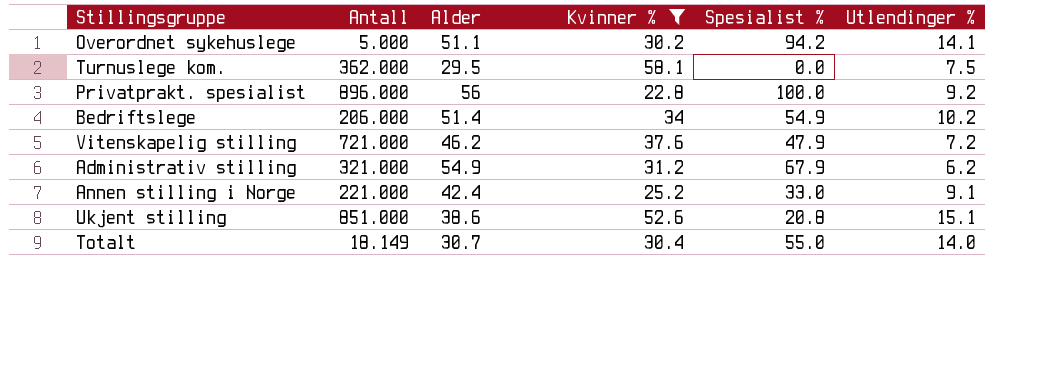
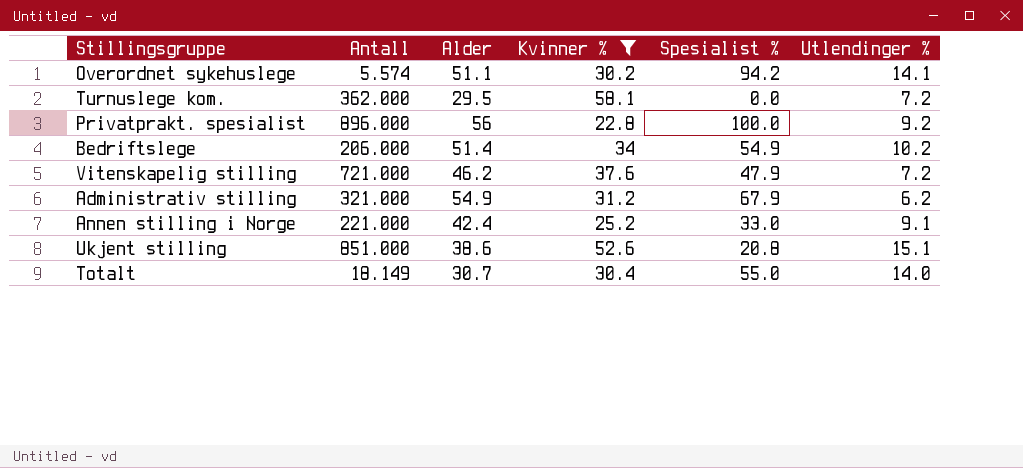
Overordnet sykehuslege | Antall: 5.000 -> 5.574
Turnuslege kom. | Utlendinger %: 7.5 -> 7.2

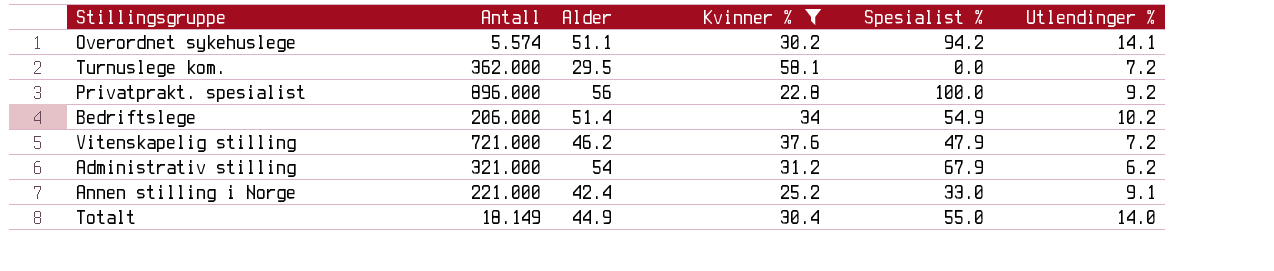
row Ukjent stilling: 851.000 | 38.6 | 52.6 | 20.8 | 15.1 -> none
Administrativ stilling | Alder: 54.9 -> 54
Totalt | Alder: 30.7 -> 44.9

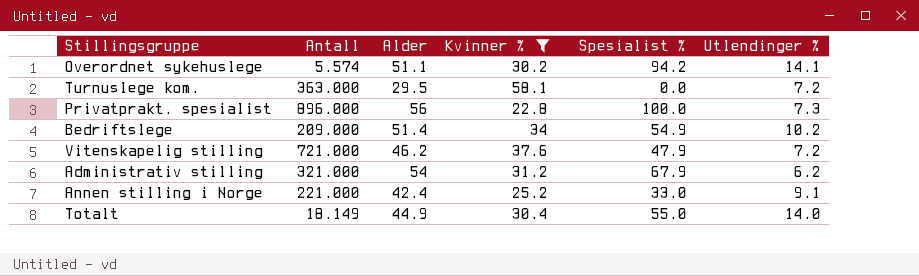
Turnuslege kom. | Antall: 362.000 -> 363.000
Privatprakt. spesialist | Utlendinger %: 9.2 -> 7.3
Bedriftslege | Antall: 206.000 -> 209.000

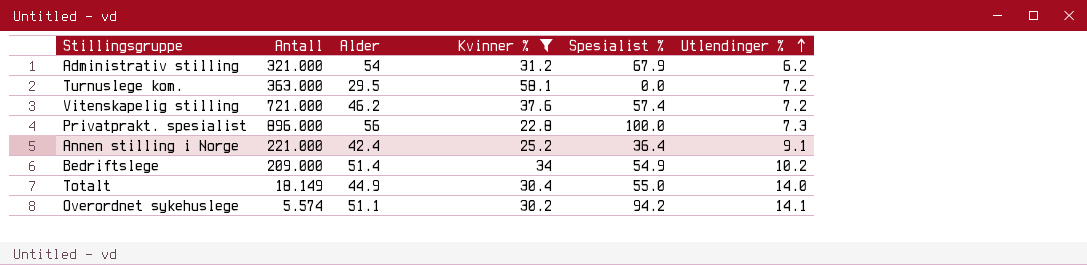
row order: none -> Utlendinger % ascending
Vitenskapelig stilling | Spesialist %: 47.9 -> 57.4
Annen stilling i Norge | Spesialist %: 33.0 -> 36.4

